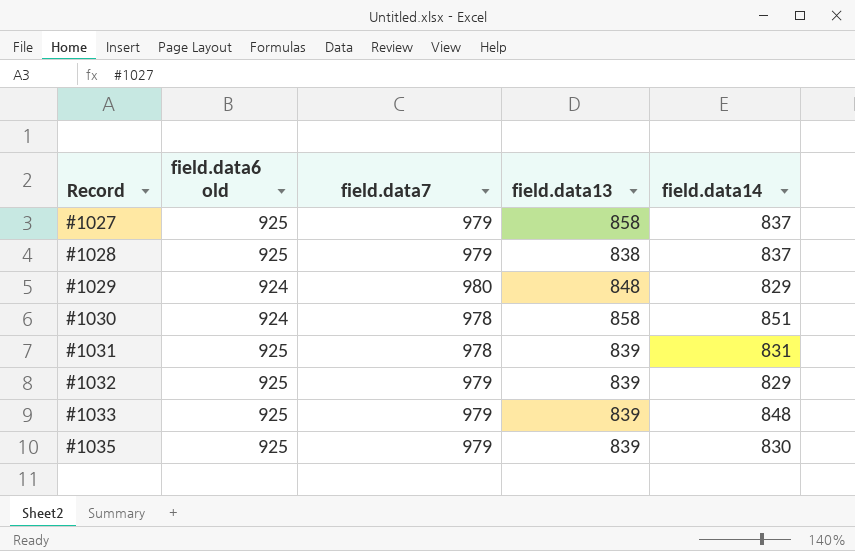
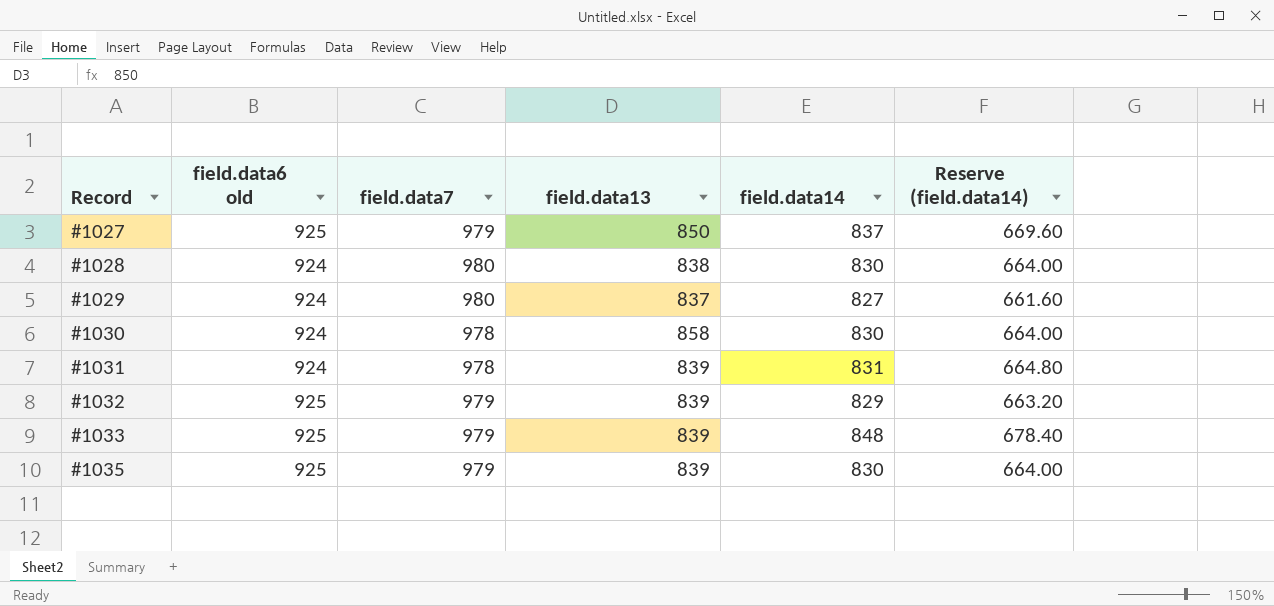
column Reserve (field.data14) | formula: none -> [field.data14] * 0.8
#1027 | field.data13: 858 -> 850
#1028 | field.data6 old: 925 -> 924
#1028 | field.data7: 979 -> 980
#1028 | field.data14: 837 -> 830
#1029 | field.data13: 848 -> 837
#1029 | field.data14: 829 -> 827
#1030 | field.data14: 851 -> 830
#1031 | field.data6 old: 925 -> 924

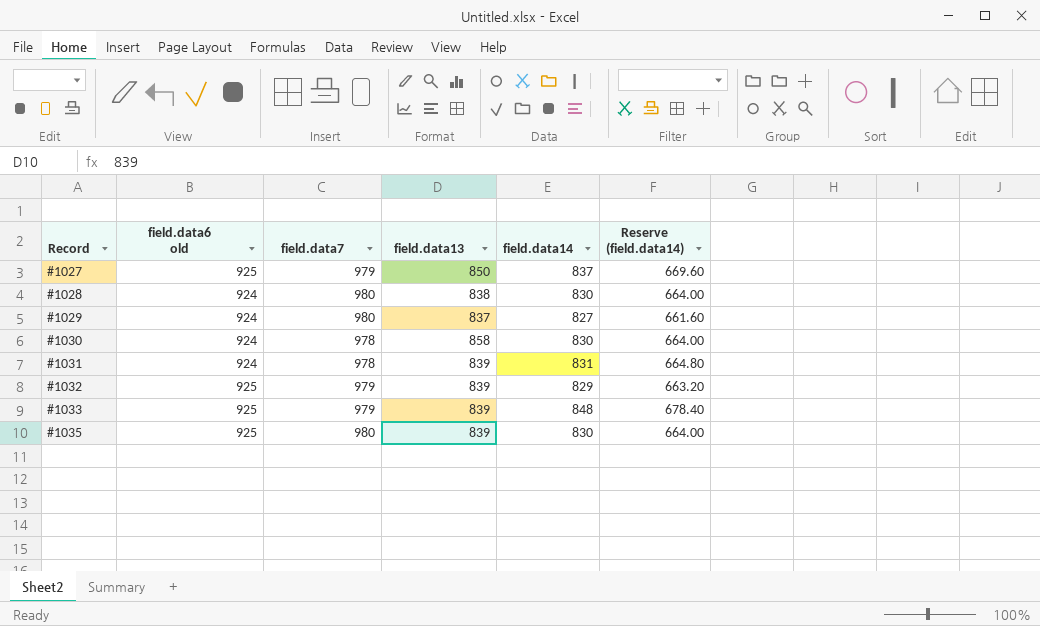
#1035 | field.data7: 979 -> 980

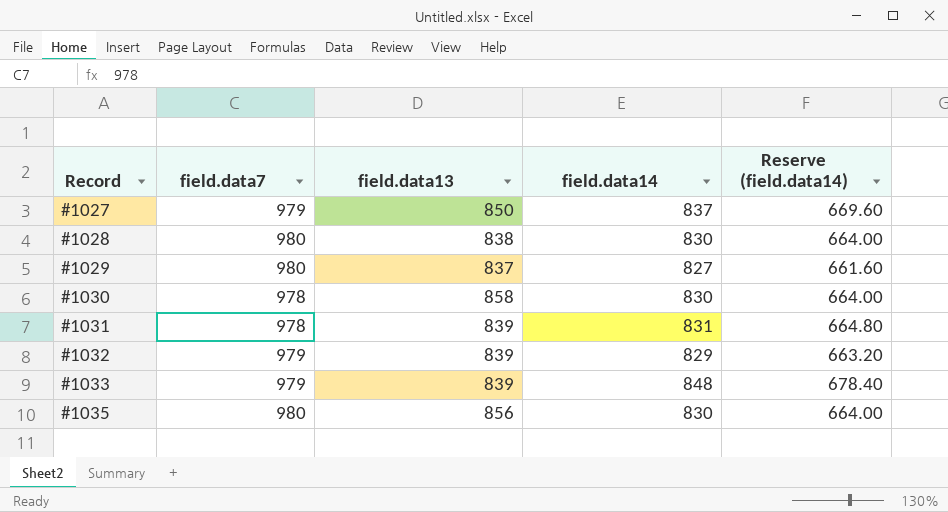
column field.data6 old | position: 2 -> none
#1035 | field.data13: 839 -> 856

